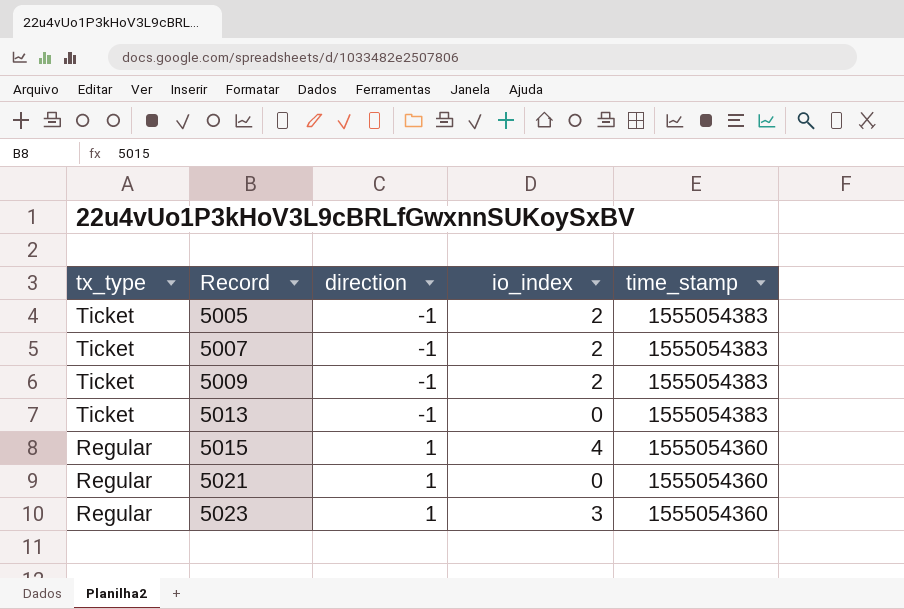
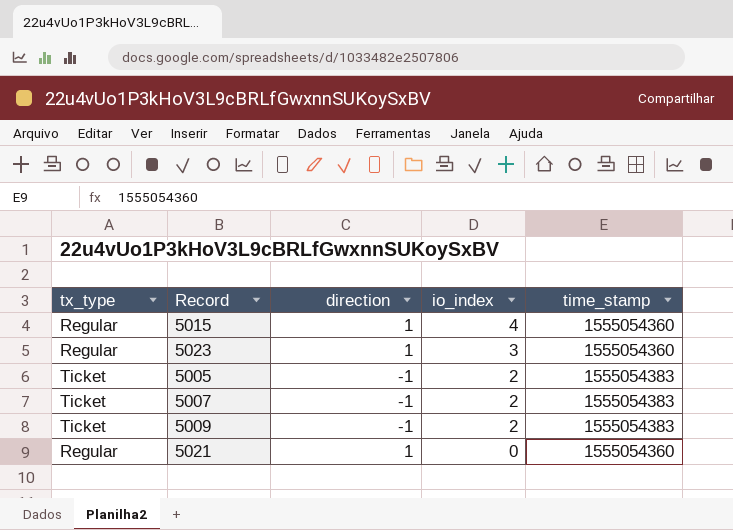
row order: tx_type descending -> io_index descending
row 5013: Ticket | -1 | 0 | 1555054383 -> none

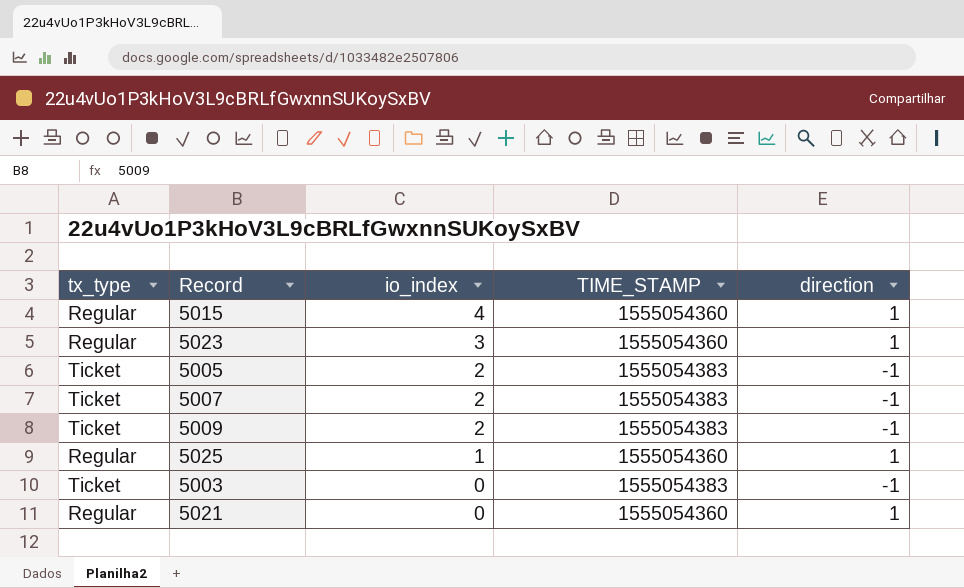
column name: time_stamp -> TIME_STAMP
column direction | position: 3 -> 5
row 5025: none -> Regular | 1 | 1555054360 | 1
row 5003: none -> Ticket | 0 | 1555054383 | -1

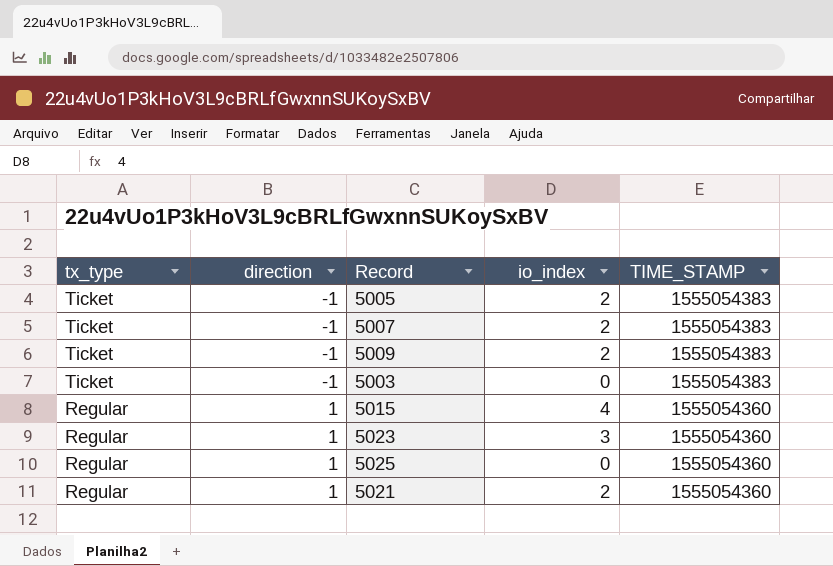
row order: io_index descending -> tx_type descending
column direction | position: 5 -> 2
5025 | io_index: 1 -> 0
5021 | io_index: 0 -> 2

